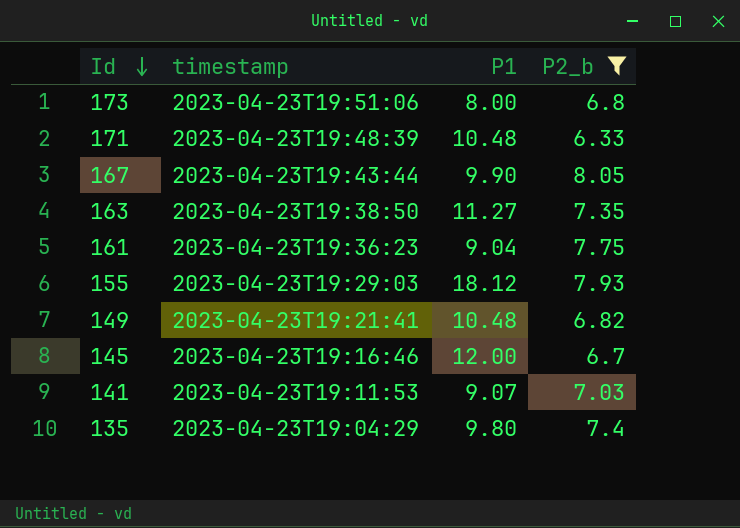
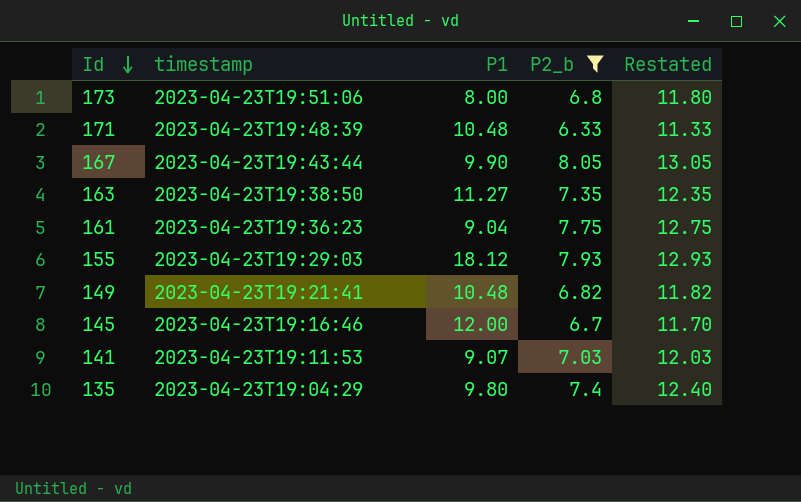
column Restated | formula: none -> [P2_b] + 5

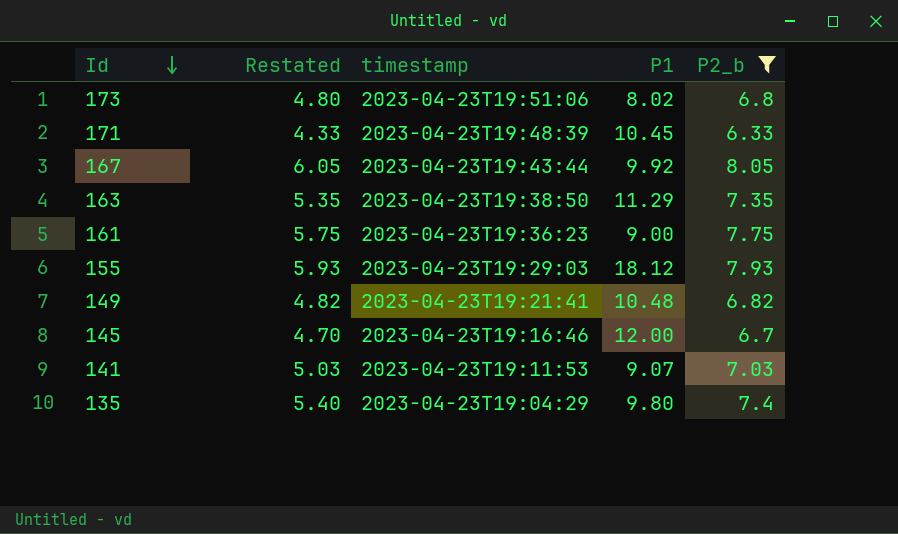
column Restated | formula: [P2_b] + 5 -> [P2_b] - 2
column Restated | position: 5 -> 2
173 | P1: 8.00 -> 8.02
171 | P1: 10.48 -> 10.45
167 | P1: 9.90 -> 9.92
163 | P1: 11.27 -> 11.29
161 | P1: 9.04 -> 9.00

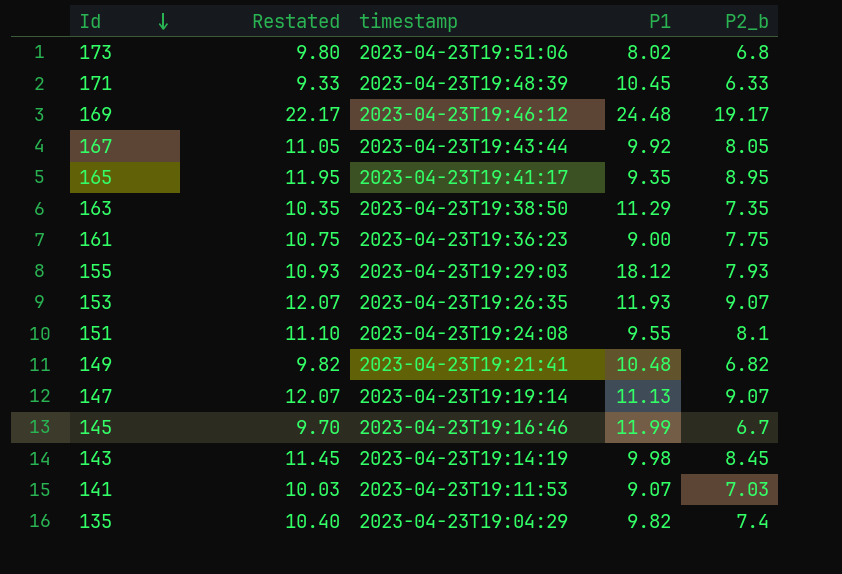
filter: P2_b <= 8.05 -> none
column Restated | formula: [P2_b] - 2 -> [P2_b] + 3
145 | P1: 12.00 -> 11.99
135 | P1: 9.80 -> 9.82

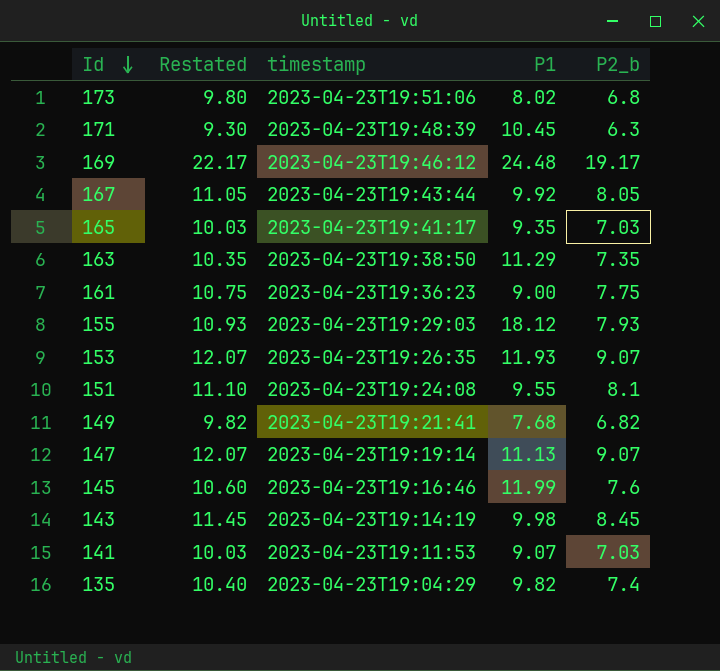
171 | Restated: 9.33 -> 9.30
171 | P2_b: 6.33 -> 6.3
165 | Restated: 11.95 -> 10.03
165 | P2_b: 8.95 -> 7.03
149 | P1: 10.48 -> 7.68
145 | Restated: 9.70 -> 10.60
145 | P2_b: 6.7 -> 7.6

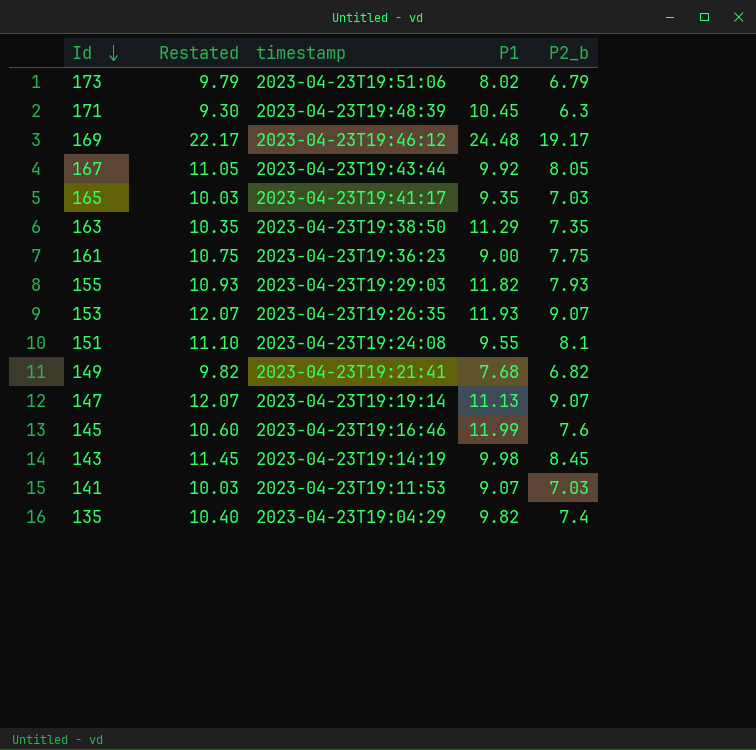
173 | Restated: 9.80 -> 9.79
173 | P2_b: 6.8 -> 6.79
155 | P1: 18.12 -> 11.82

